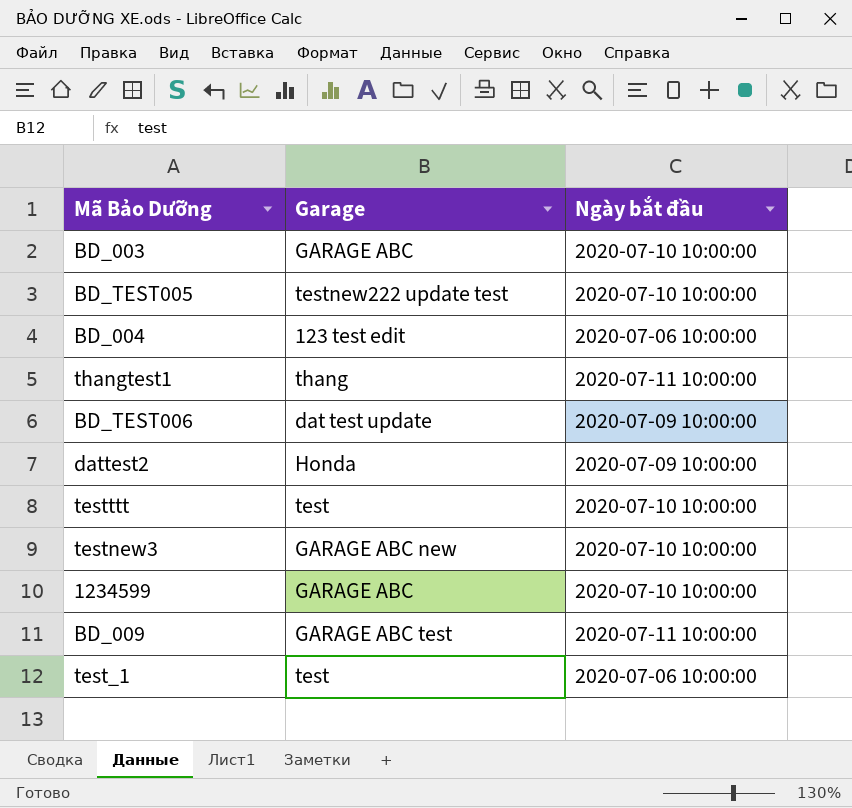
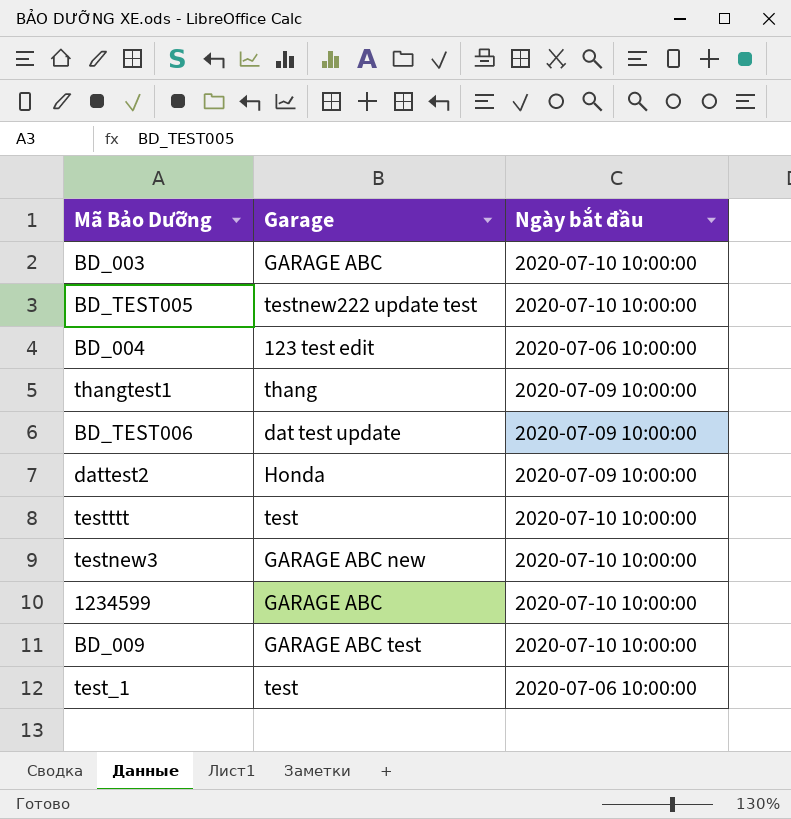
thangtest1 | Ngày bắt đầu: 2020-07-11 10:00:00 -> 2020-07-09 10:00:00
BD_009 | Ngày bắt đầu: 2020-07-11 10:00:00 -> 2020-07-10 10:00:00

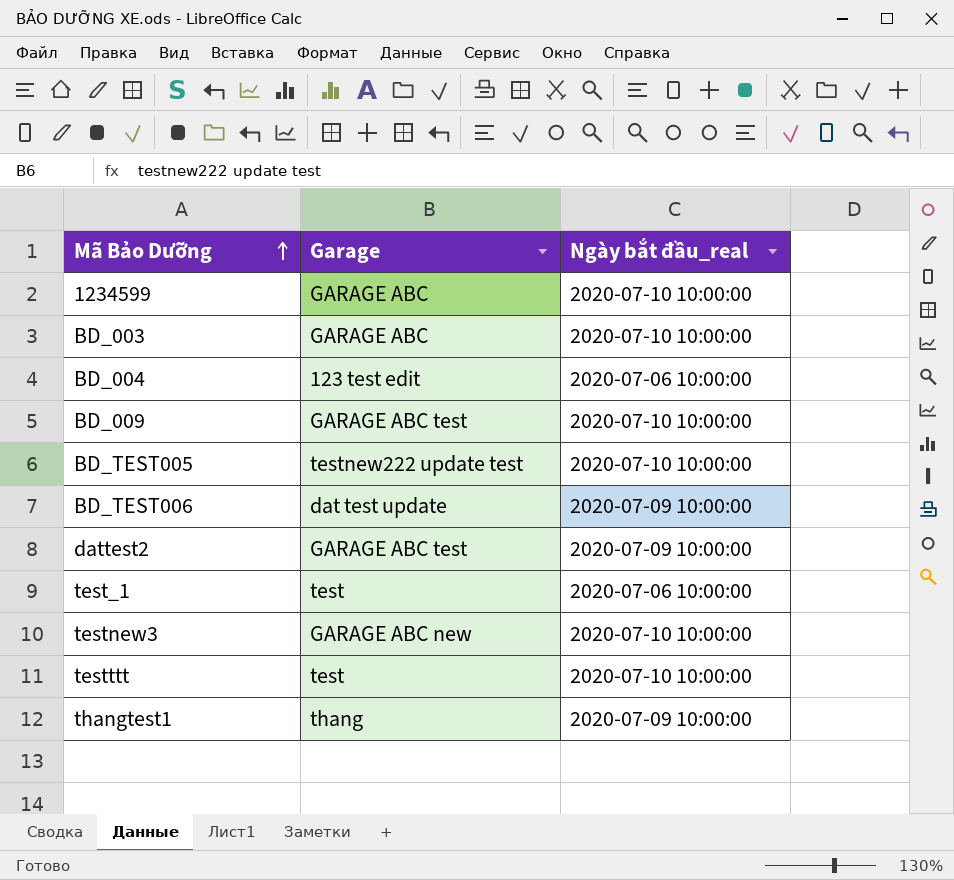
row order: none -> Mã Bảo Dưỡng ascending
column name: Ngày bắt đầu -> Ngày bắt đầu_real
dattest2 | Garage: Honda -> GARAGE ABC test

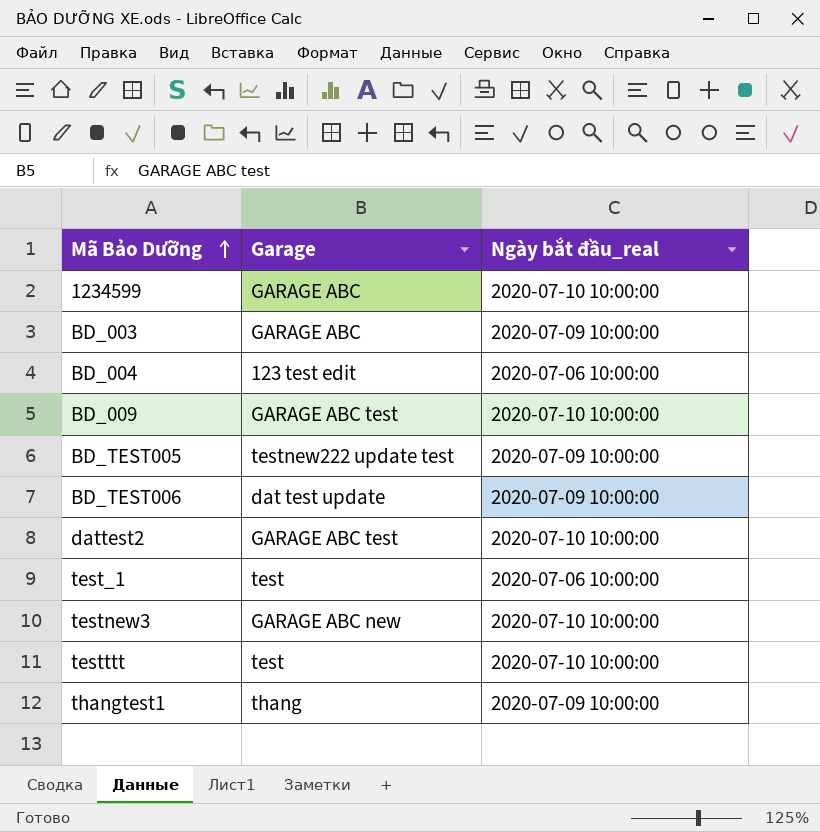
BD_003 | Ngày bắt đầu_real: 2020-07-10 10:00:00 -> 2020-07-09 10:00:00
BD_TEST005 | Ngày bắt đầu_real: 2020-07-10 10:00:00 -> 2020-07-09 10:00:00
dattest2 | Ngày bắt đầu_real: 2020-07-09 10:00:00 -> 2020-07-10 10:00:00

